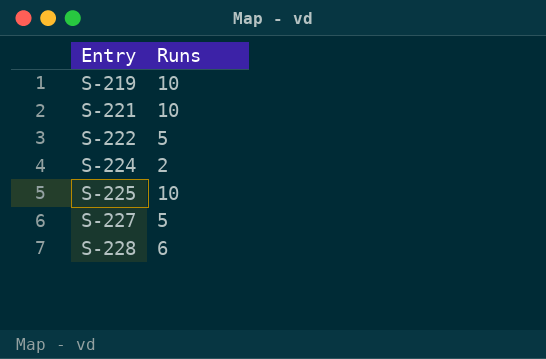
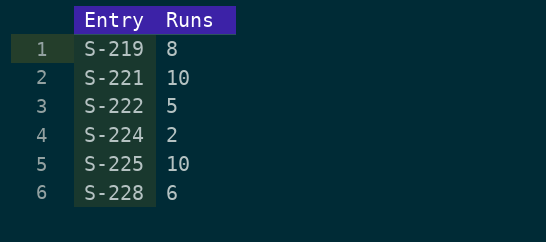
row S-227: 5 -> none
S-219 | Runs: 10 -> 8

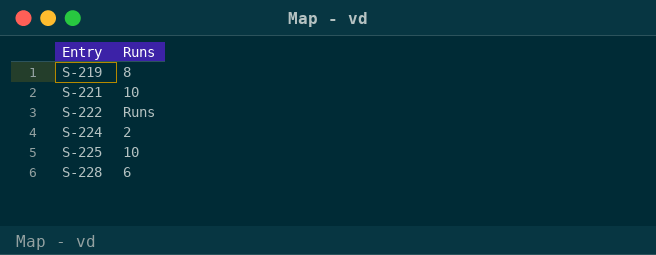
S-222 | Runs: 5 -> Runs

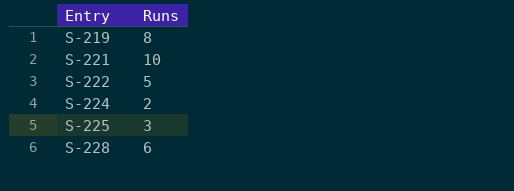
S-222 | Runs: Runs -> 5
S-225 | Runs: 10 -> 3

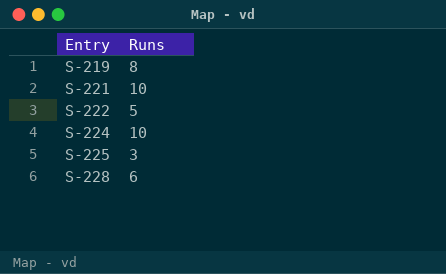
S-224 | Runs: 2 -> 10

